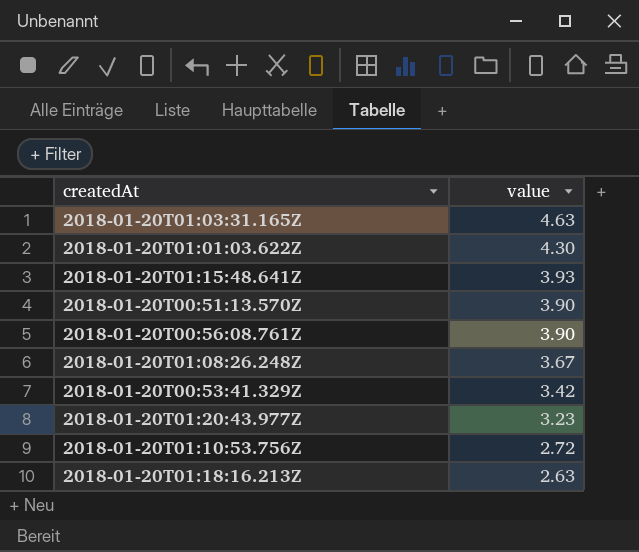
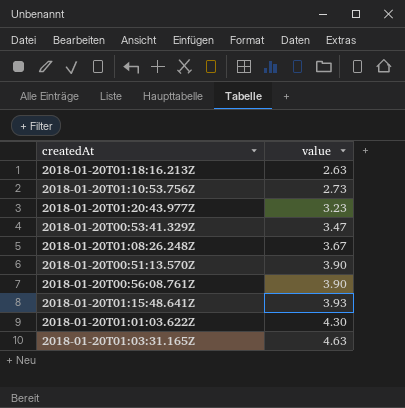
row order: value descending -> value ascending
2018-01-20T01:10:53.756Z | value: 2.72 -> 2.73
2018-01-20T00:53:41.329Z | value: 3.42 -> 3.47

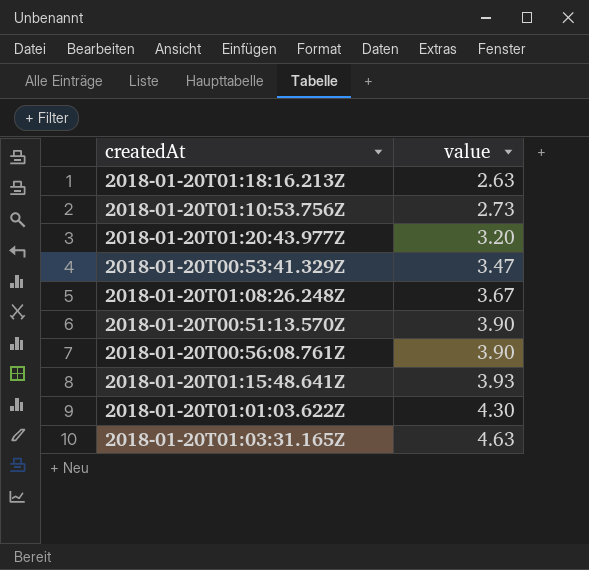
2018-01-20T01:20:43.977Z | value: 3.23 -> 3.20

